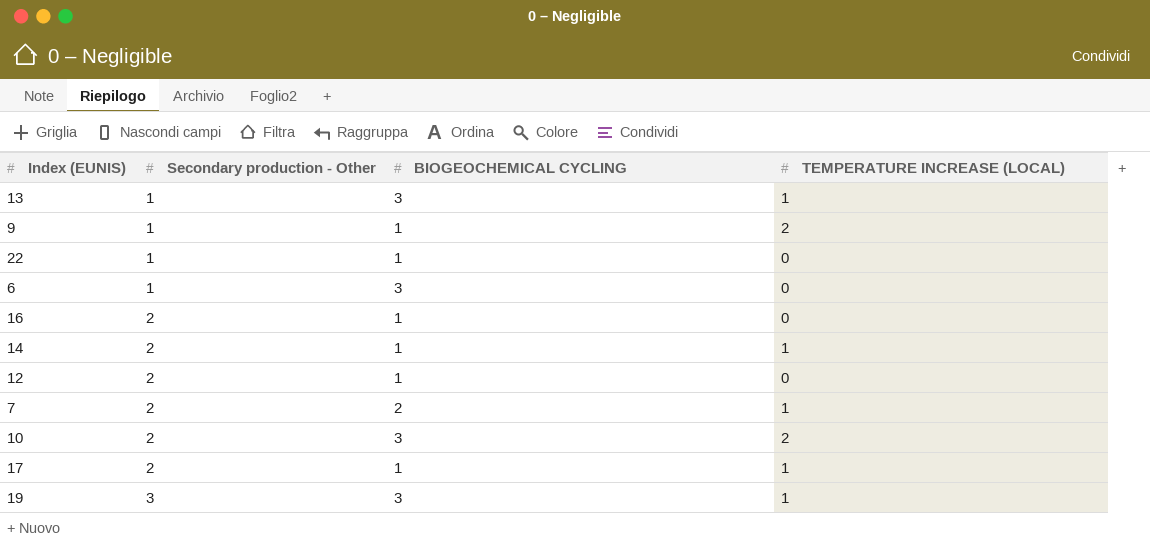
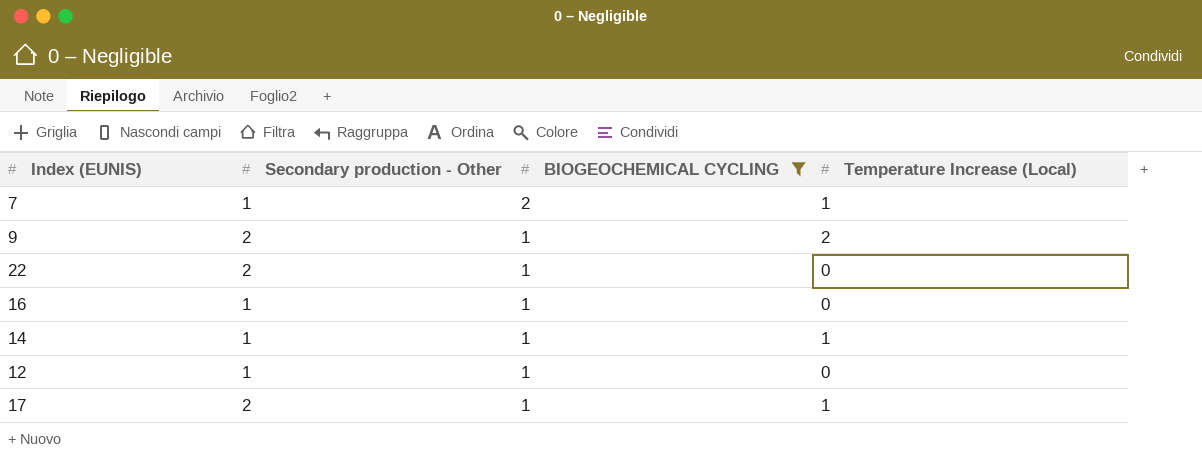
filter: none -> BIOGEOCHEMICAL CYCLING != 3
row order: Secondary production - Other ascending -> BIOGEOCHEMICAL CYCLING descending
column name: TEMPERATURE INCREASE (LOCAL) -> Temperature Increase (Local)
7 | Secondary production - Other: 2 -> 1
9 | Secondary production - Other: 1 -> 2
22 | Secondary production - Other: 1 -> 2
16 | Secondary production - Other: 2 -> 1
14 | Secondary production - Other: 2 -> 1
12 | Secondary production - Other: 2 -> 1

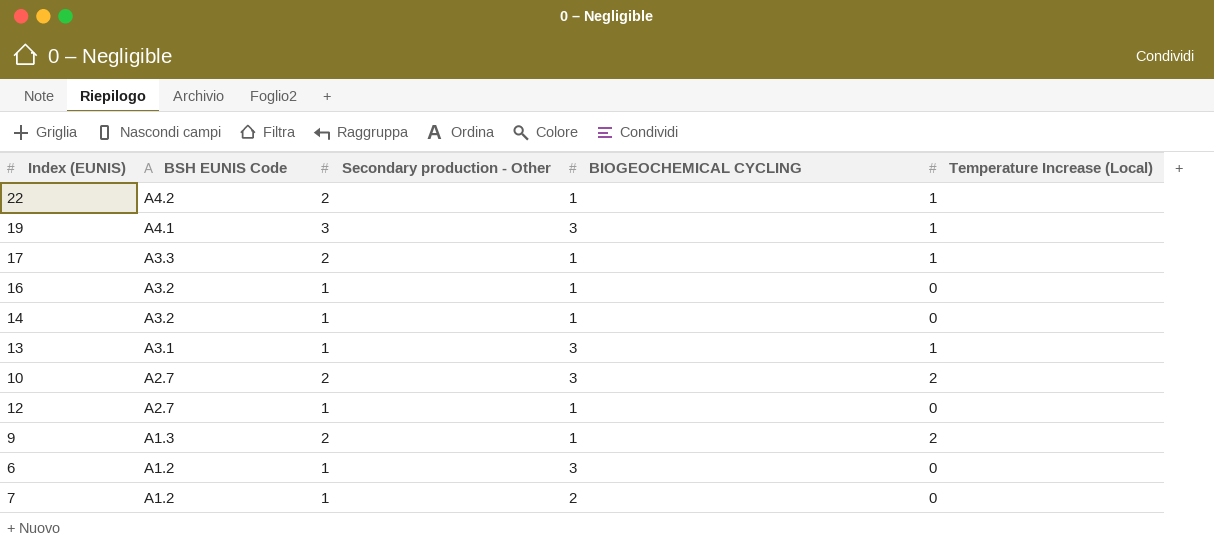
filter: BIOGEOCHEMICAL CYCLING != 3 -> none
row order: BIOGEOCHEMICAL CYCLING descending -> BSH EUNIS Code descending
column BSH EUNIS Code | position: none -> 2
22 | Temperature Increase (Local): 0 -> 1
14 | Temperature Increase (Local): 1 -> 0
7 | Temperature Increase (Local): 1 -> 0

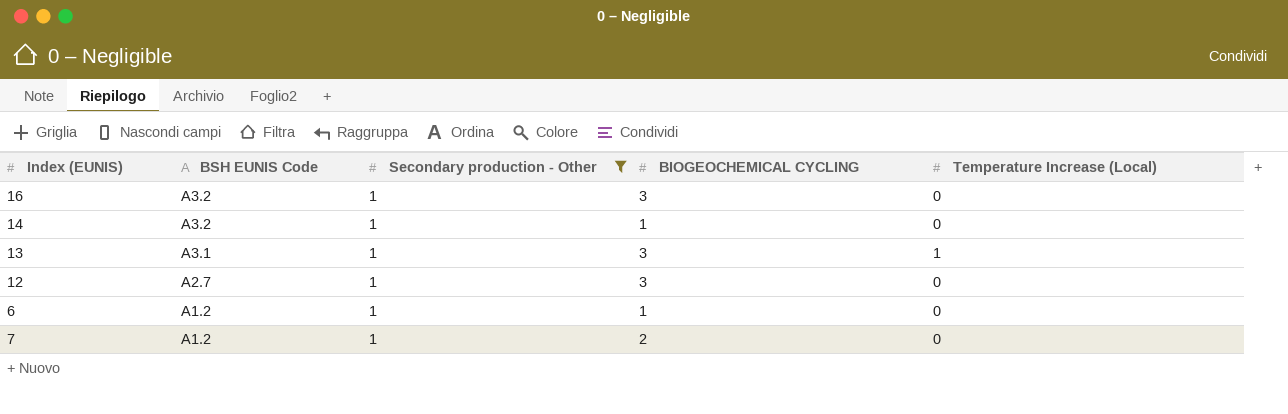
filter: none -> Secondary production - Other = 1
16 | BIOGEOCHEMICAL CYCLING: 1 -> 3
12 | BIOGEOCHEMICAL CYCLING: 1 -> 3
6 | BIOGEOCHEMICAL CYCLING: 3 -> 1

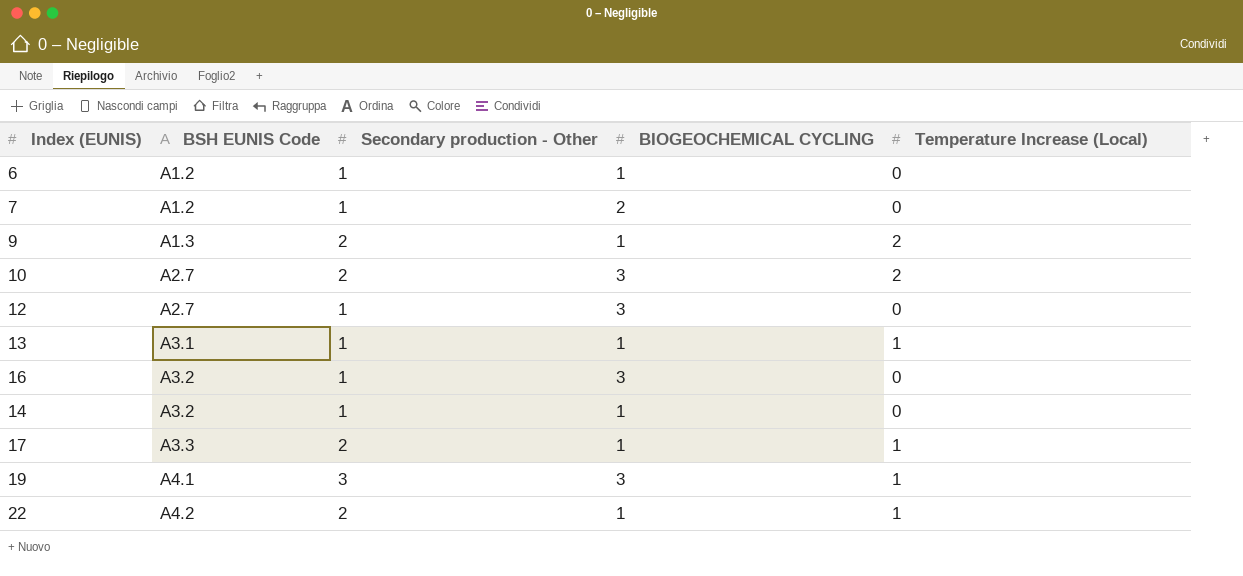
filter: Secondary production - Other = 1 -> none
row order: BSH EUNIS Code descending -> BSH EUNIS Code ascending
13 | BIOGEOCHEMICAL CYCLING: 3 -> 1

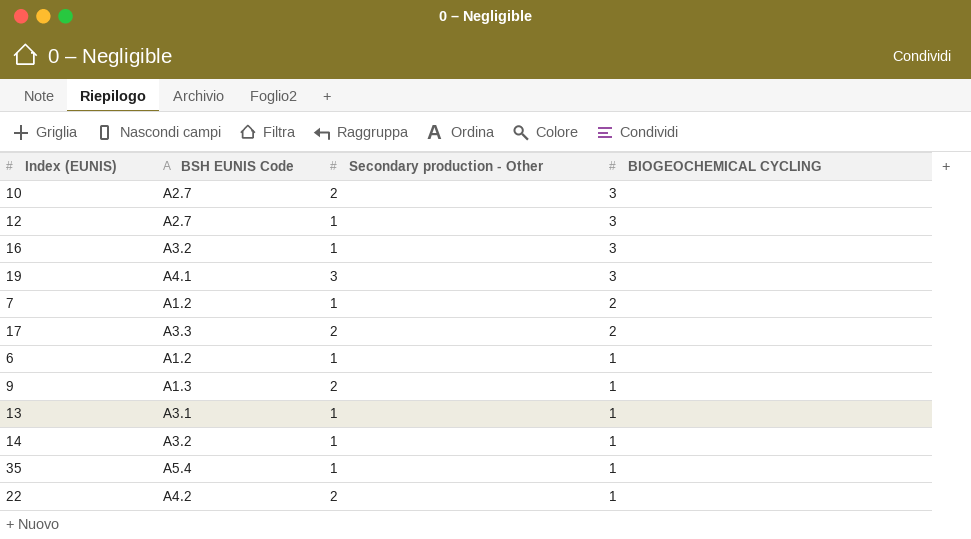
row order: BSH EUNIS Code ascending -> BIOGEOCHEMICAL CYCLING descending
column Temperature Increase (Local) | position: 5 -> none
17 | BIOGEOCHEMICAL CYCLING: 1 -> 2
row 35: none -> A5.4 | 1 | 1

